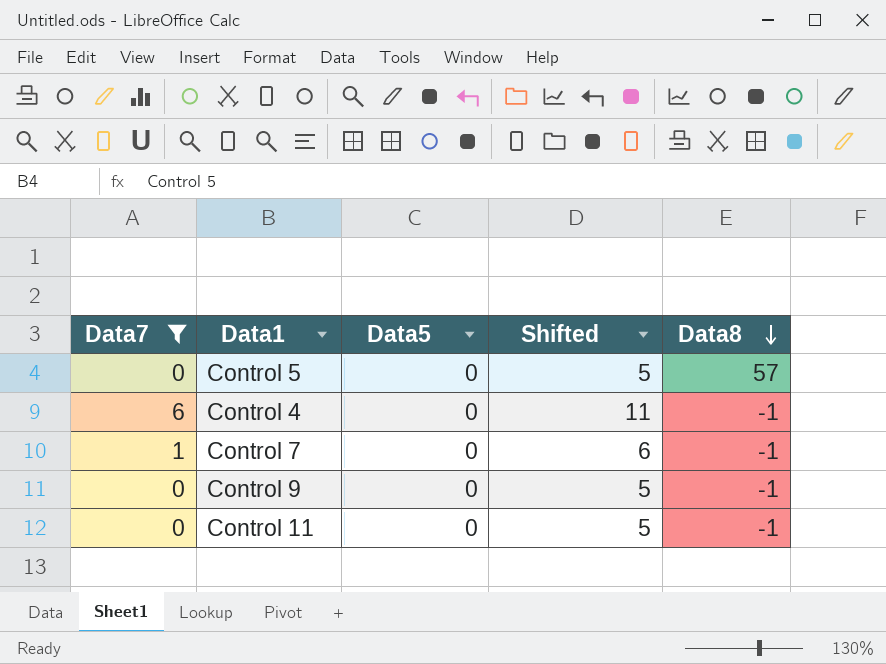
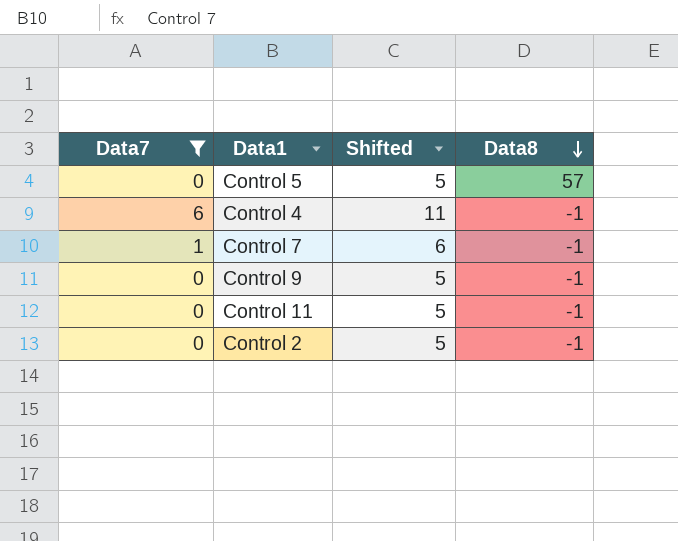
column Data5 | position: 3 -> none
row Control 2: none -> 0 | 5 | -1

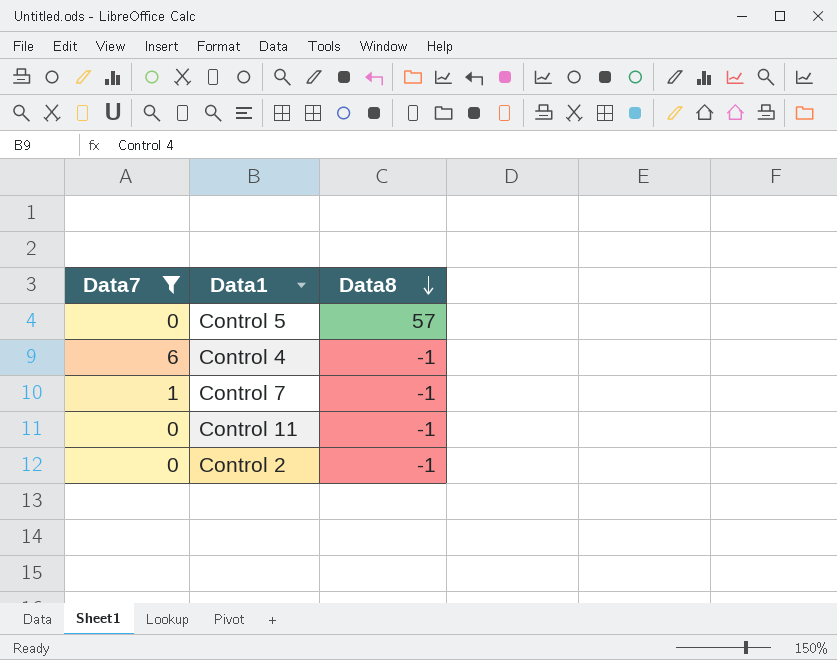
column Shifted | formula: [Data7] + 5 -> none
row Control 9: 0 | 5 | -1 -> none

